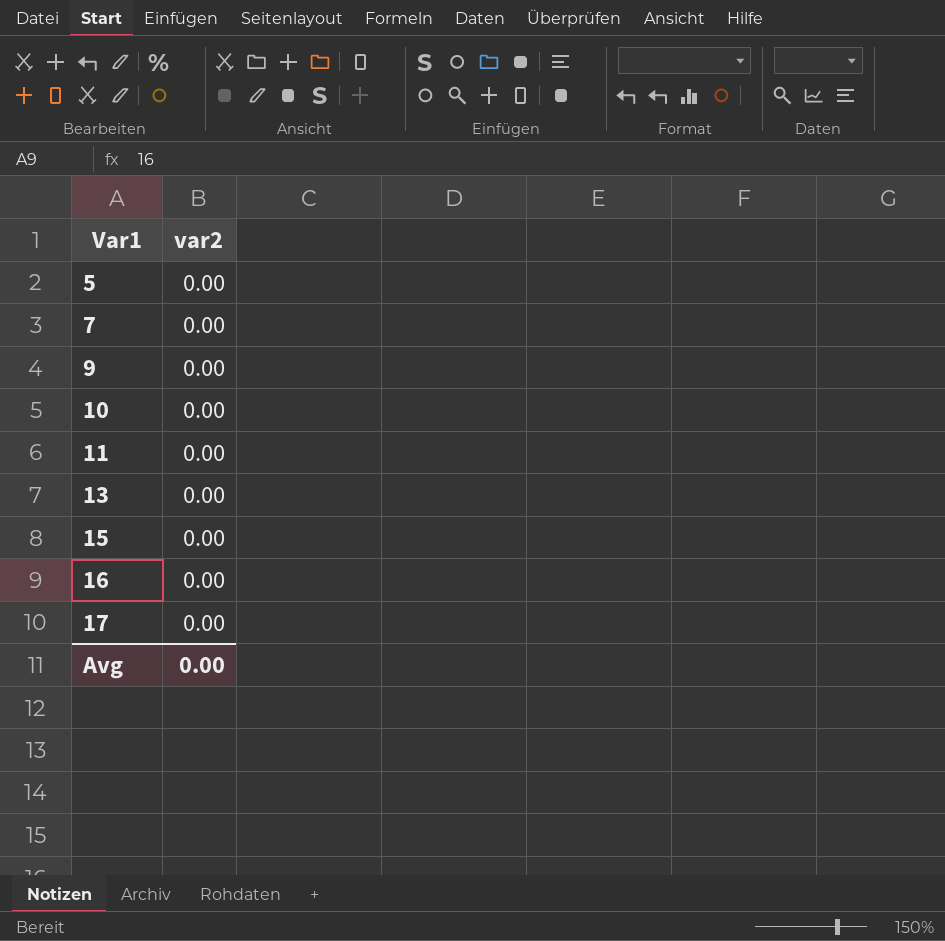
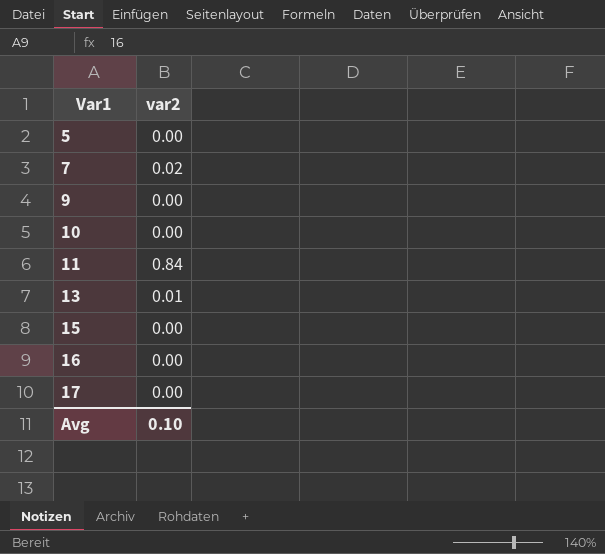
7 | var2: 0.00 -> 0.02
11 | var2: 0.00 -> 0.84
13 | var2: 0.00 -> 0.01
Avg | var2: 0.00 -> 0.10

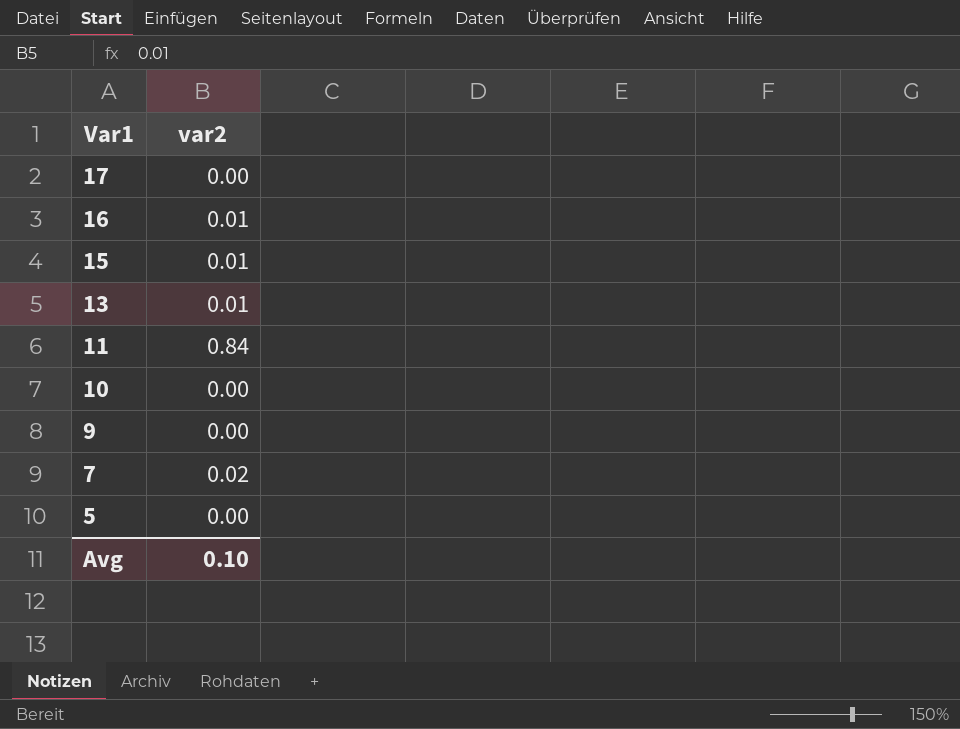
row order: Var1 ascending -> Var1 descending
16 | var2: 0.00 -> 0.01
15 | var2: 0.00 -> 0.01

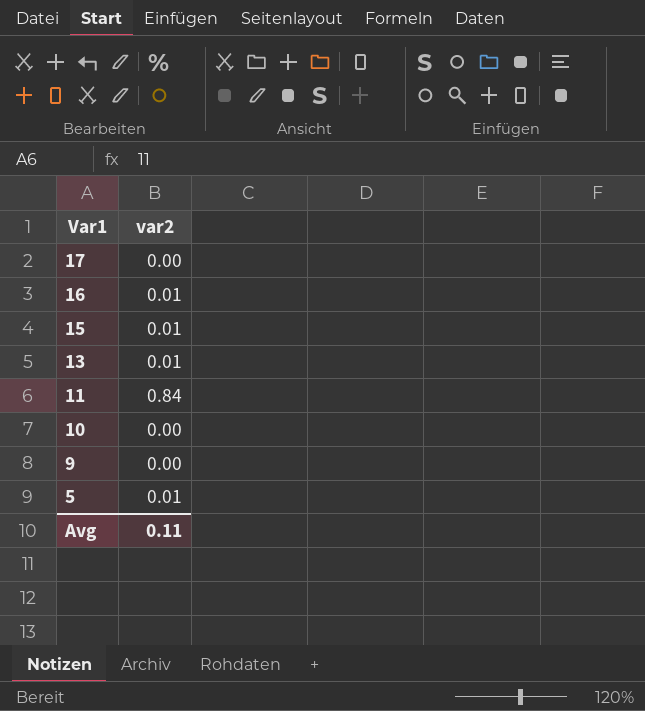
row 7: 0.02 -> none
5 | var2: 0.00 -> 0.01
Avg | var2: 0.10 -> 0.11

